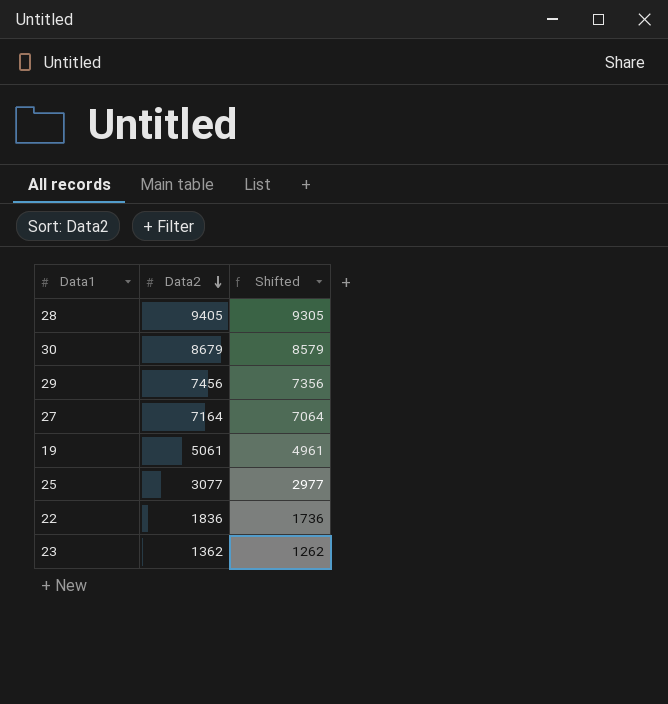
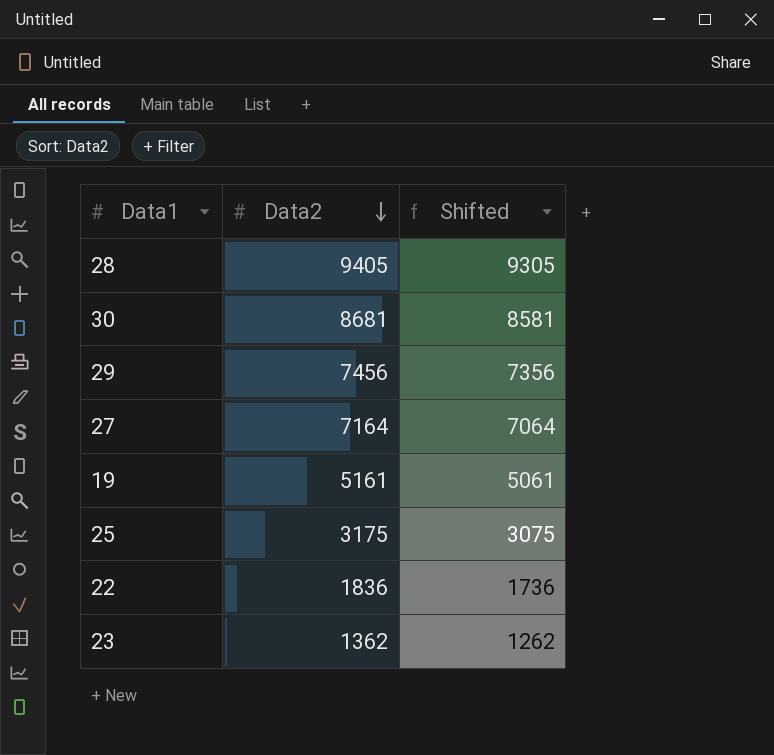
30 | Data2: 8679 -> 8681
30 | Shifted: 8579 -> 8581
19 | Data2: 5061 -> 5161
19 | Shifted: 4961 -> 5061
25 | Data2: 3077 -> 3175
25 | Shifted: 2977 -> 3075

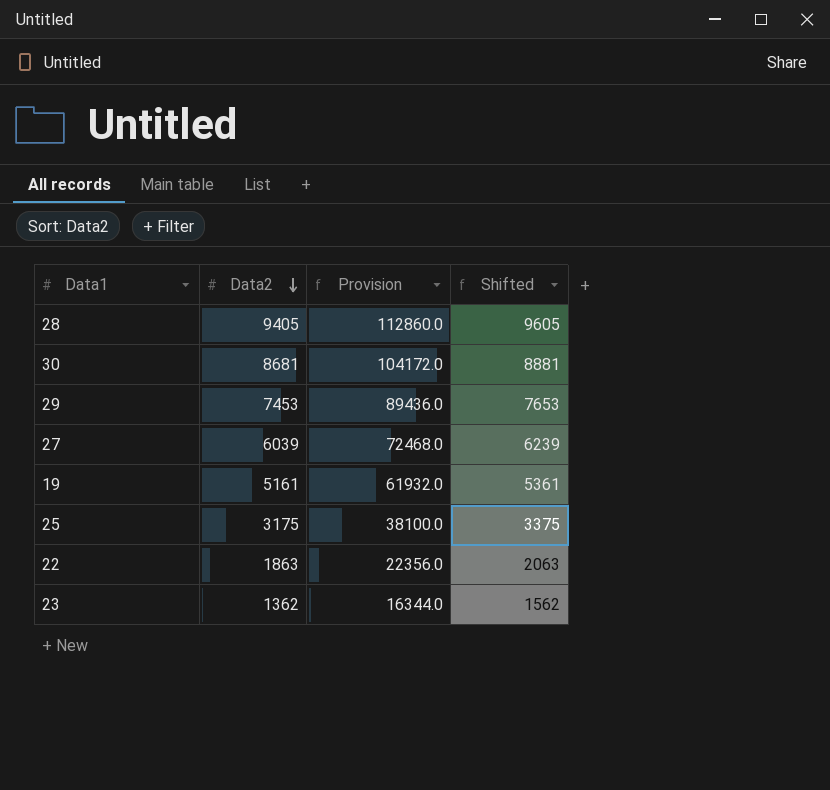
column Provision | formula: none -> [Data2] * 12
column Shifted | formula: [Data2] - 100 -> [Data2] + 200
29 | Data2: 7456 -> 7453
27 | Data2: 7164 -> 6039
22 | Data2: 1836 -> 1863

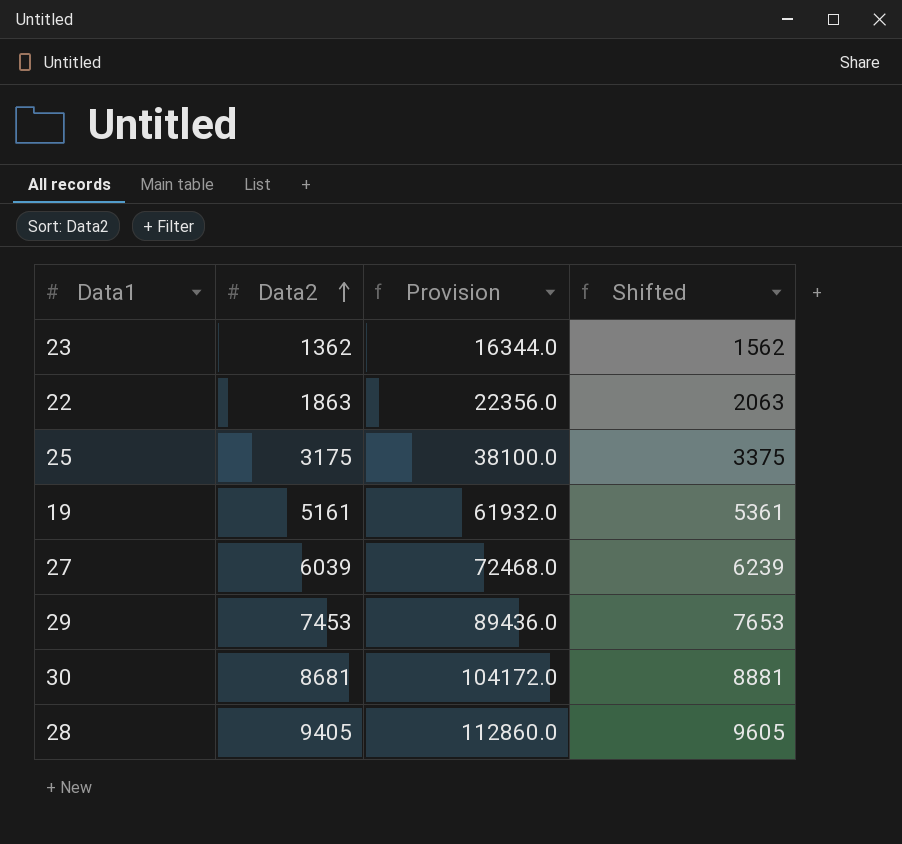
row order: Data2 descending -> Data2 ascending

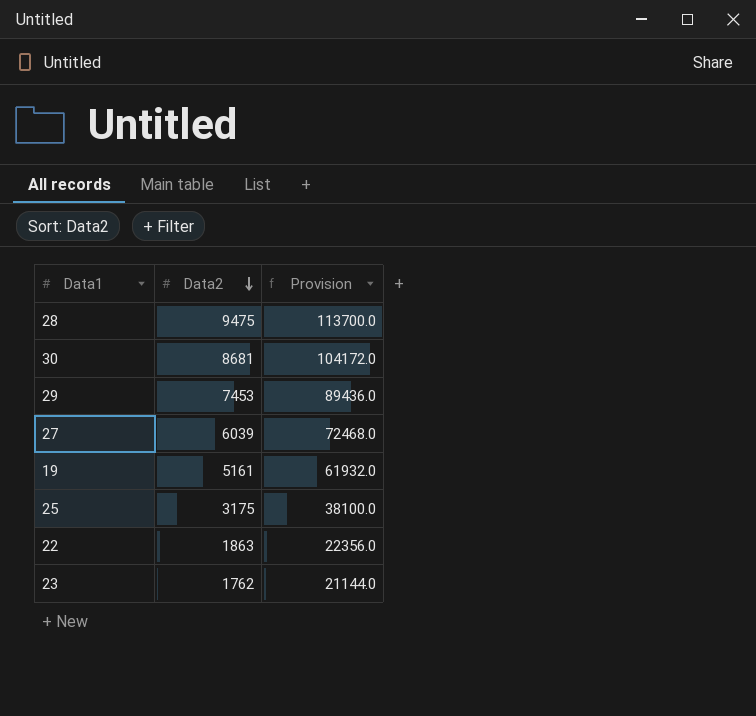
row order: Data2 ascending -> Data2 descending
column Shifted | formula: [Data2] + 200 -> none
28 | Data2: 9405 -> 9475
28 | Provision: 112860.0 -> 113700.0
23 | Data2: 1362 -> 1762
23 | Provision: 16344.0 -> 21144.0

